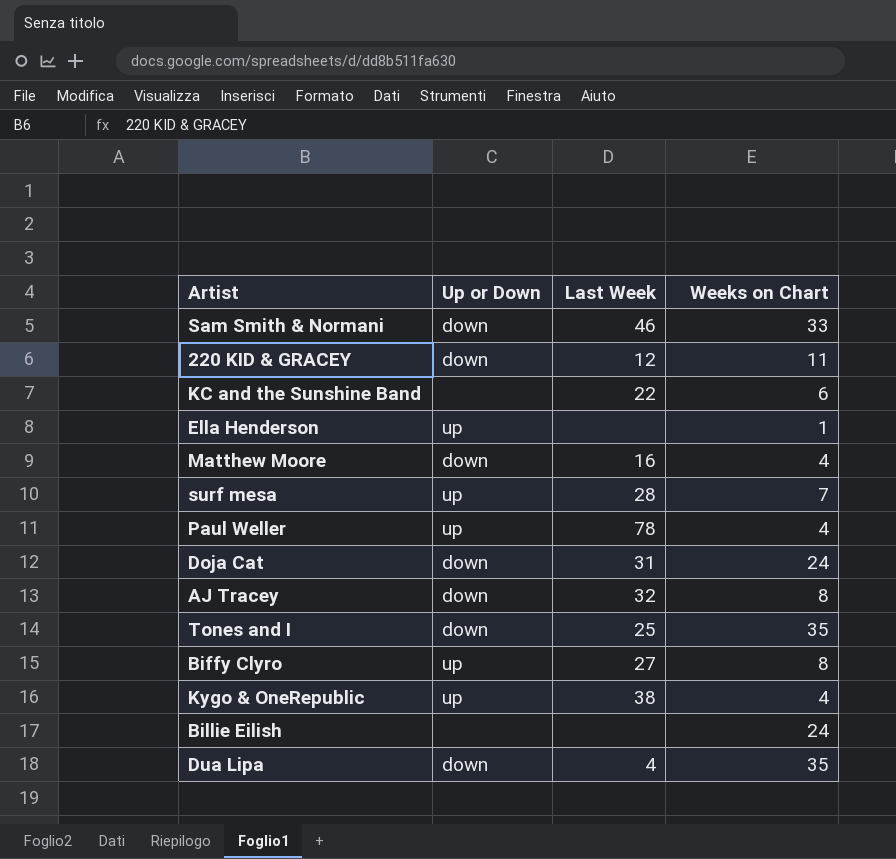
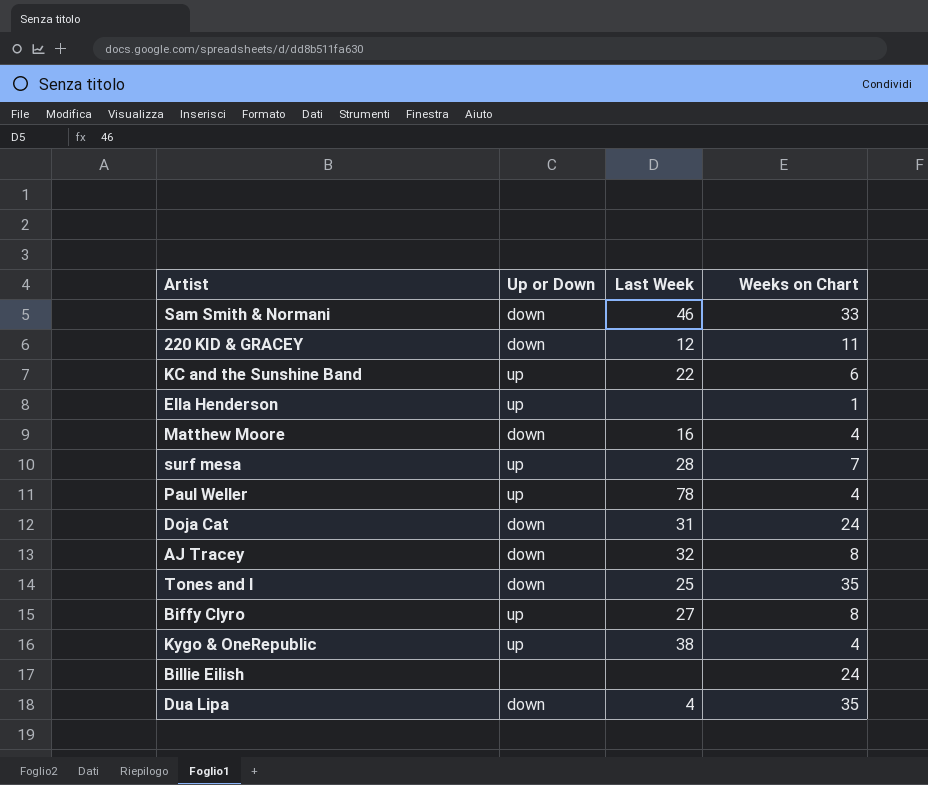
KC and the Sunshine Band | Up or Down: none -> up

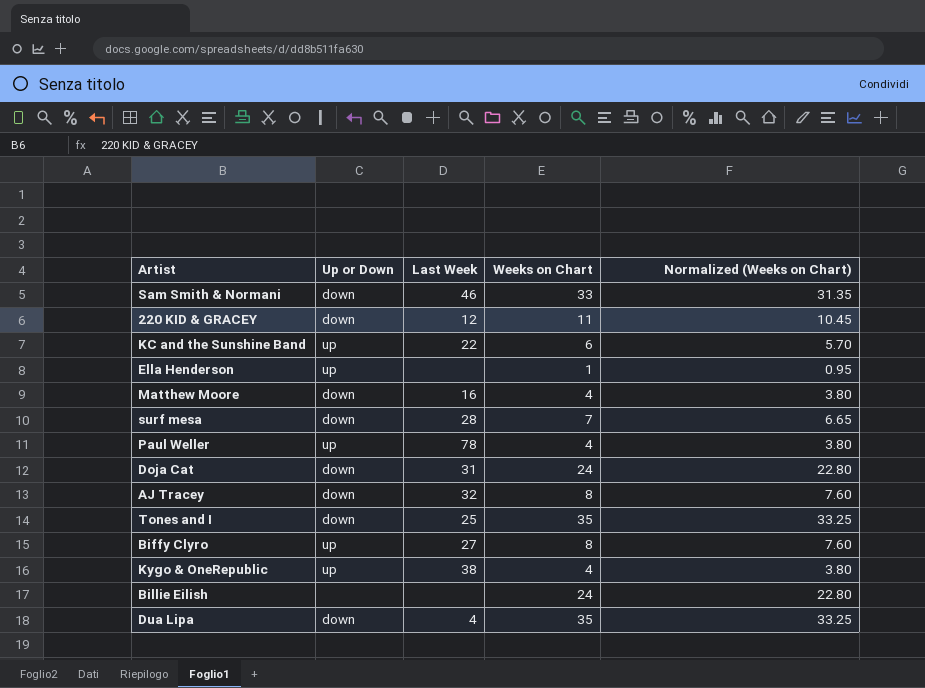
column Normalized (Weeks on Chart) | formula: none -> [Weeks on Chart] * 0.95
surf mesa | Up or Down: up -> down

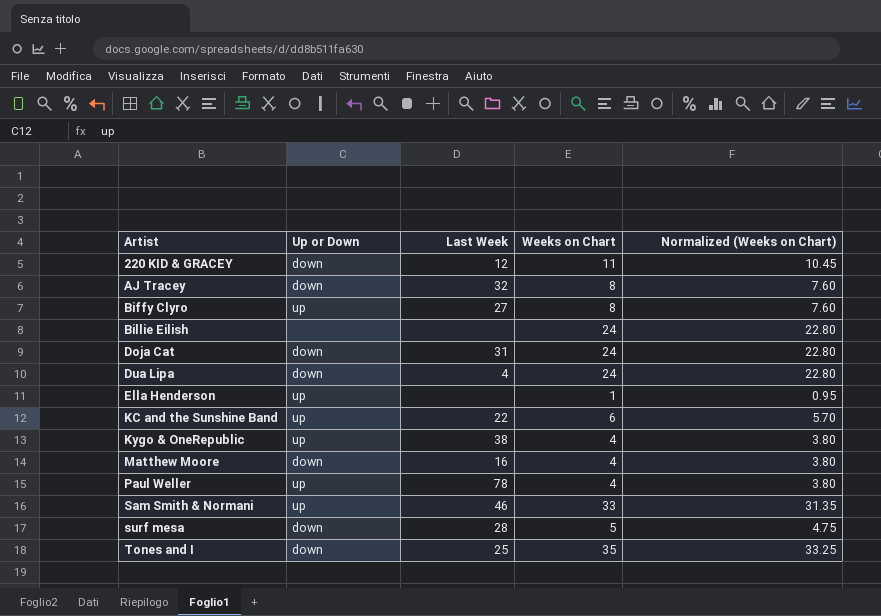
row order: none -> Artist ascending
Dua Lipa | Weeks on Chart: 35 -> 24
Dua Lipa | Normalized (Weeks on Chart): 33.25 -> 22.80
Sam Smith & Normani | Up or Down: down -> up
surf mesa | Weeks on Chart: 7 -> 5
surf mesa | Normalized (Weeks on Chart): 6.65 -> 4.75

